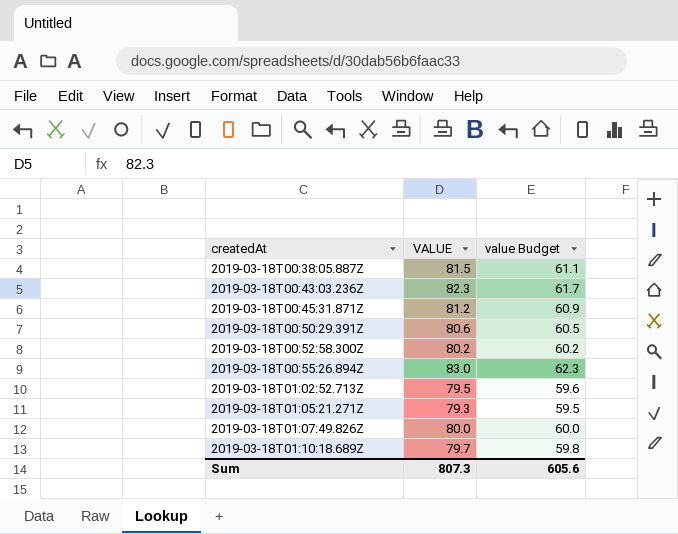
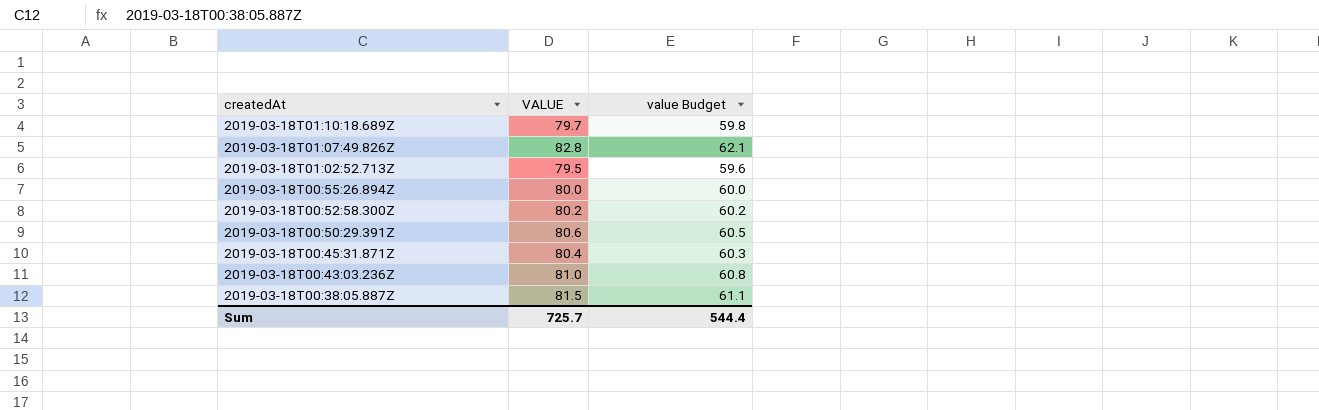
row order: createdAt ascending -> createdAt descending
row 2019-03-18T01:05:21.271Z: 79.3 | 59.5 -> none
2019-03-18T01:07:49.826Z | VALUE: 80.0 -> 82.8
2019-03-18T01:07:49.826Z | value Budget: 60.0 -> 62.1
2019-03-18T00:55:26.894Z | VALUE: 83.0 -> 80.0
2019-03-18T00:55:26.894Z | value Budget: 62.3 -> 60.0
2019-03-18T00:45:31.871Z | VALUE: 81.2 -> 80.4
2019-03-18T00:45:31.871Z | value Budget: 60.9 -> 60.3
2019-03-18T00:43:03.236Z | VALUE: 82.3 -> 81.0
2019-03-18T00:43:03.236Z | value Budget: 61.7 -> 60.8
Sum | VALUE: 807.3 -> 725.7
Sum | value Budget: 605.6 -> 544.4

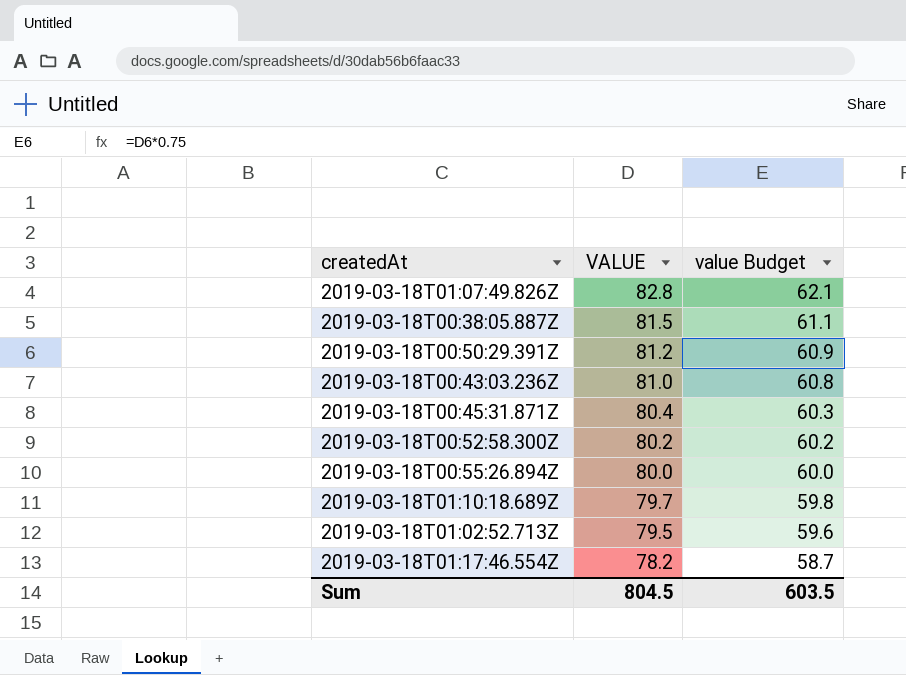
row order: createdAt descending -> VALUE descending
2019-03-18T00:50:29.391Z | VALUE: 80.6 -> 81.2
2019-03-18T00:50:29.391Z | value Budget: 60.5 -> 60.9
row 2019-03-18T01:17:46.554Z: none -> 78.2 | 58.7
Sum | VALUE: 725.7 -> 804.5
Sum | value Budget: 544.4 -> 603.5

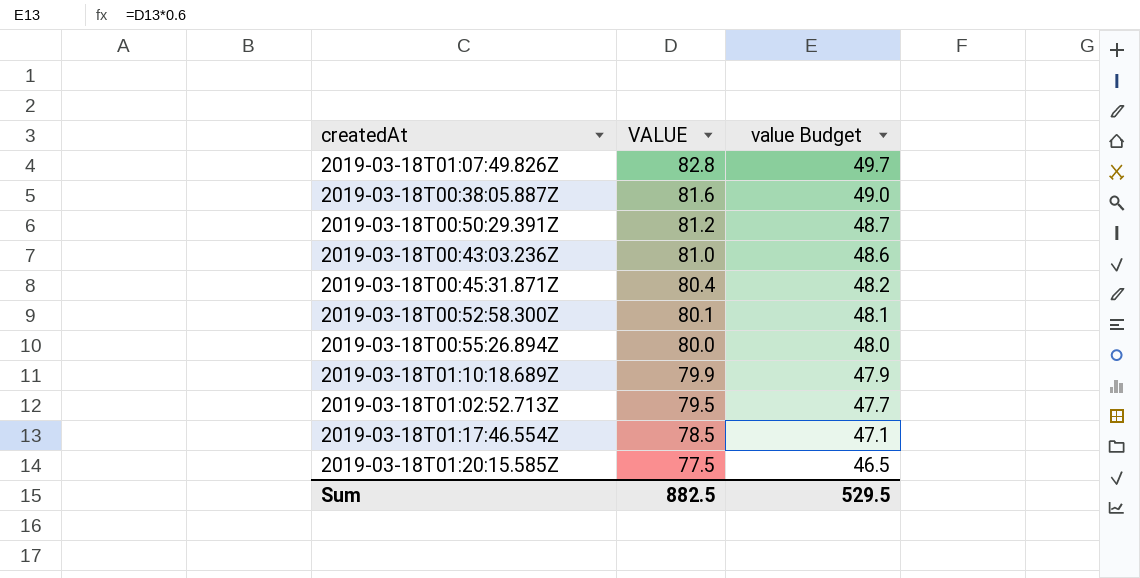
column value Budget | formula: [VALUE] * 0.75 -> [VALUE] * 0.6
2019-03-18T00:38:05.887Z | VALUE: 81.5 -> 81.6
2019-03-18T00:52:58.300Z | VALUE: 80.2 -> 80.1
2019-03-18T01:10:18.689Z | VALUE: 79.7 -> 79.9
2019-03-18T01:17:46.554Z | VALUE: 78.2 -> 78.5
row 2019-03-18T01:20:15.585Z: none -> 77.5 | 46.5
Sum | VALUE: 804.5 -> 882.5
Sum | value Budget: 603.5 -> 529.5

